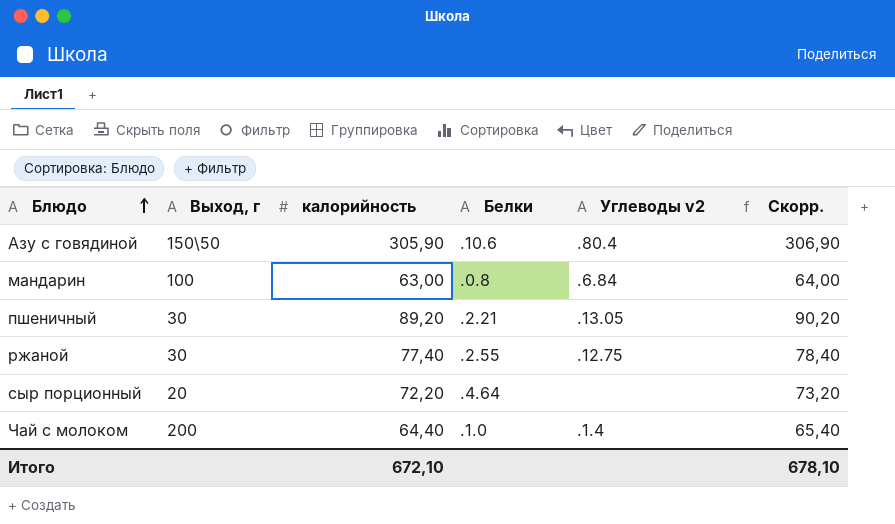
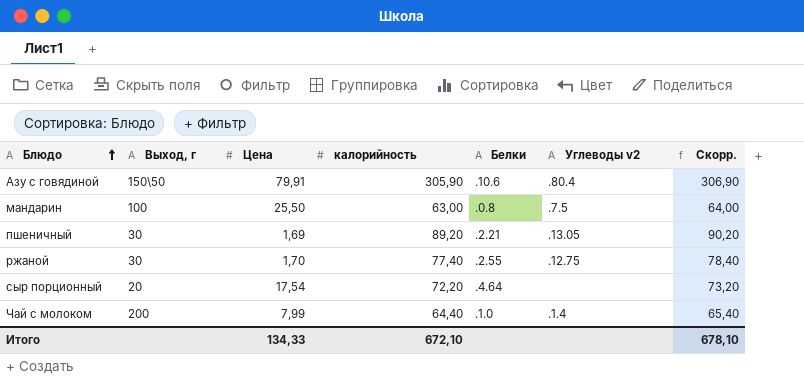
column Цена | position: none -> 3
мандарин | Углеводы v2: .6.84 -> .7.5

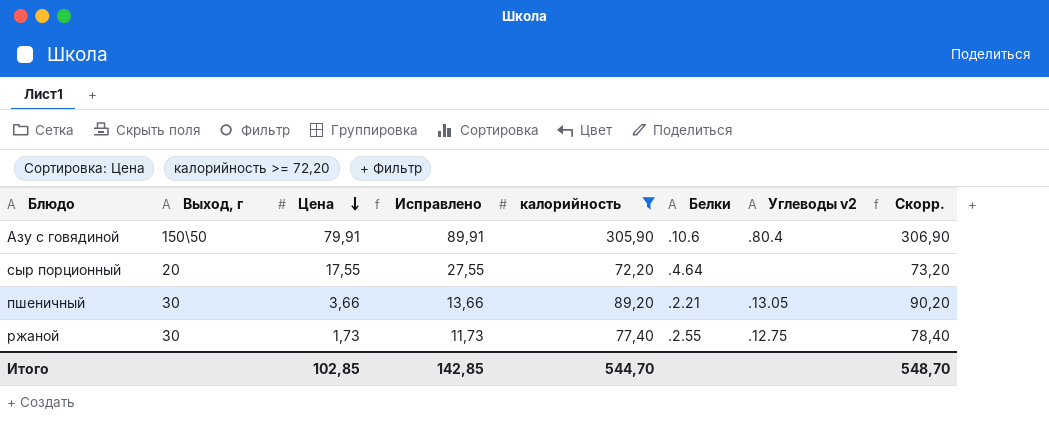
filter: none -> калорийность >= 72,20
row order: Блюдо ascending -> Цена descending
column Исправлено | formula: none -> [Цена] + 10
сыр порционный | Цена: 17,54 -> 17,55
пшеничный | Цена: 1,69 -> 3,66
ржаной | Цена: 1,70 -> 1,73
Итого | Цена: 134,33 -> 102,85
Итого | калорийность: 672,10 -> 544,70
Итого | Скорр.: 678,10 -> 548,70

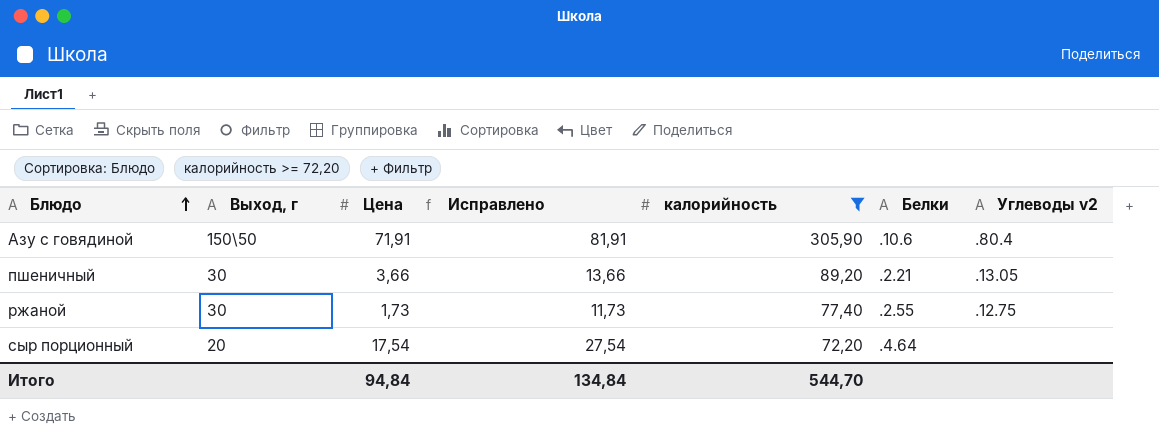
row order: Цена descending -> Блюдо ascending
column Скорр. | formula: [калорийность] + 1 -> none
Азу с говядиной | Цена: 79,91 -> 71,91
Азу с говядиной | Исправлено: 89,91 -> 81,91
сыр порционный | Цена: 17,55 -> 17,54
сыр порционный | Исправлено: 27,55 -> 27,54
Итого | Цена: 102,85 -> 94,84
Итого | Исправлено: 142,85 -> 134,84

